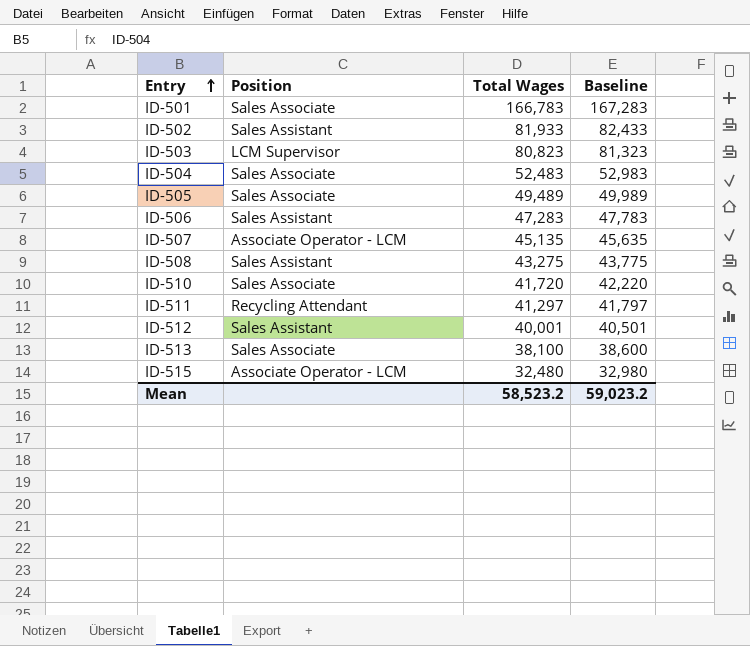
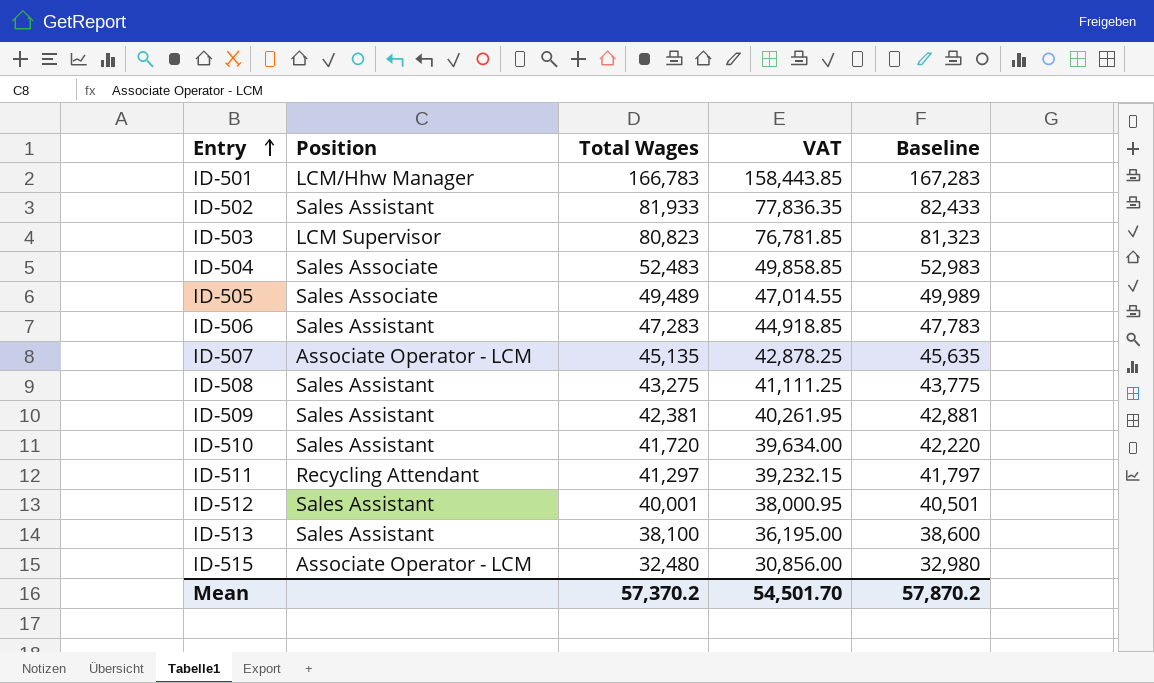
column VAT | formula: none -> [Total Wages] * 0.95
ID-501 | Position: Sales Associate -> LCM/Hhw Manager
row ID-509: none -> Sales Assistant | 42,381 | 40,261.95 | 42,881
ID-510 | Position: Sales Associate -> Sales Assistant
ID-513 | Position: Sales Associate -> Sales Assistant
Mean | Total Wages: 58,523.2 -> 57,370.2
Mean | Baseline: 59,023.2 -> 57,870.2

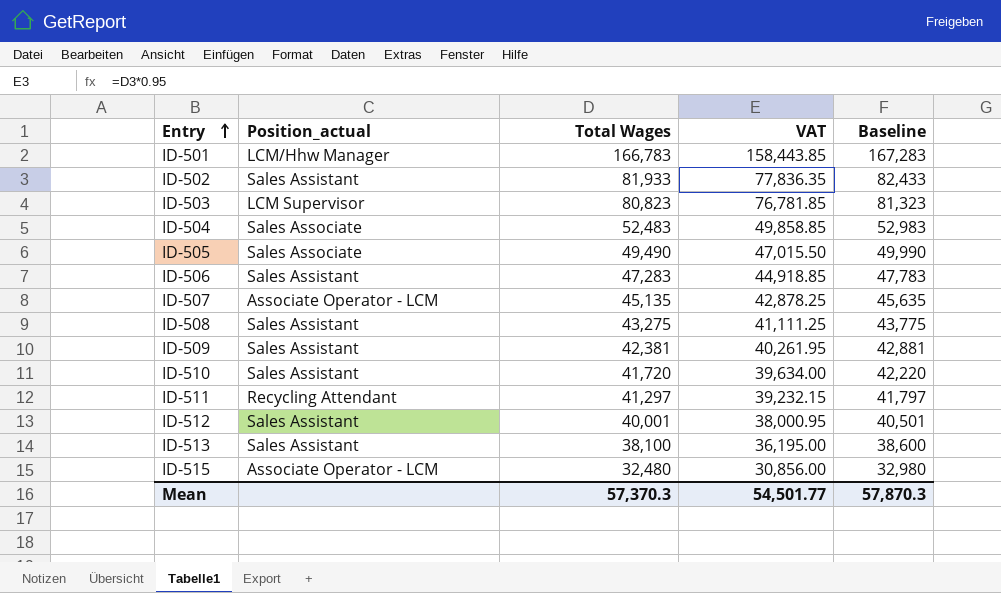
column name: Position -> Position_actual
ID-505 | Total Wages: 49,489 -> 49,490
ID-505 | VAT: 47,014.55 -> 47,015.50
ID-505 | Baseline: 49,989 -> 49,990
Mean | Total Wages: 57,370.2 -> 57,370.3
Mean | VAT: 54,501.70 -> 54,501.77
Mean | Baseline: 57,870.2 -> 57,870.3

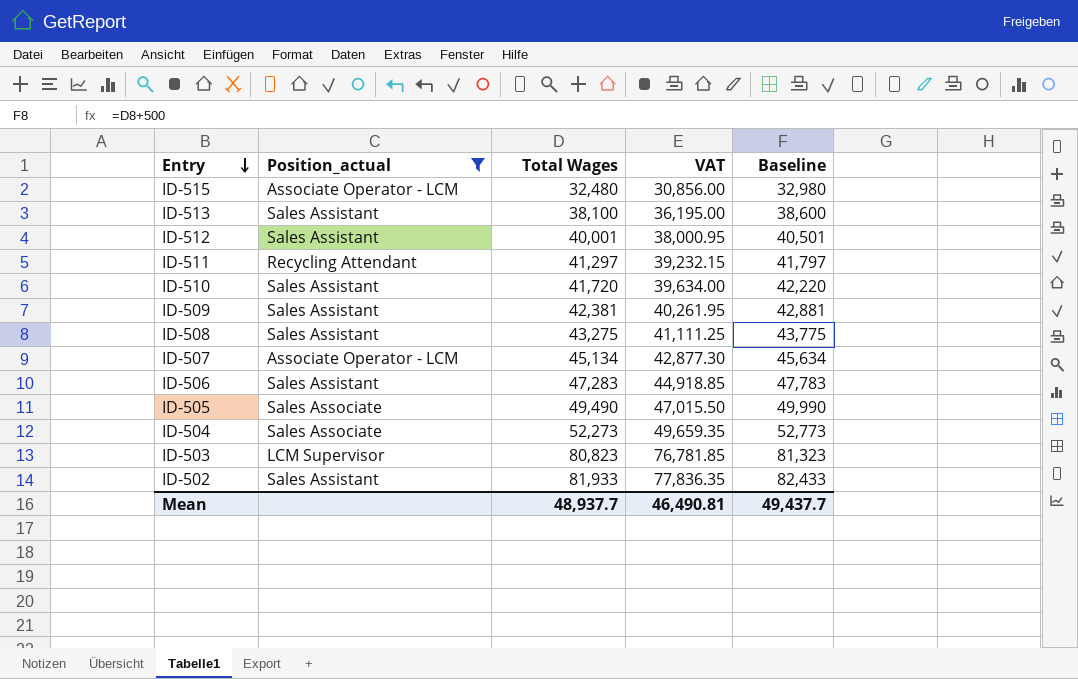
filter: none -> Position_actual != LCM/Hhw Manager
row order: Entry ascending -> Entry descending
ID-507 | Total Wages: 45,135 -> 45,134
ID-507 | VAT: 42,878.25 -> 42,877.30
ID-507 | Baseline: 45,635 -> 45,634
ID-504 | Total Wages: 52,483 -> 52,273
ID-504 | VAT: 49,858.85 -> 49,659.35
ID-504 | Baseline: 52,983 -> 52,773
Mean | Total Wages: 57,370.3 -> 48,937.7
Mean | VAT: 54,501.77 -> 46,490.81
Mean | Baseline: 57,870.3 -> 49,437.7

